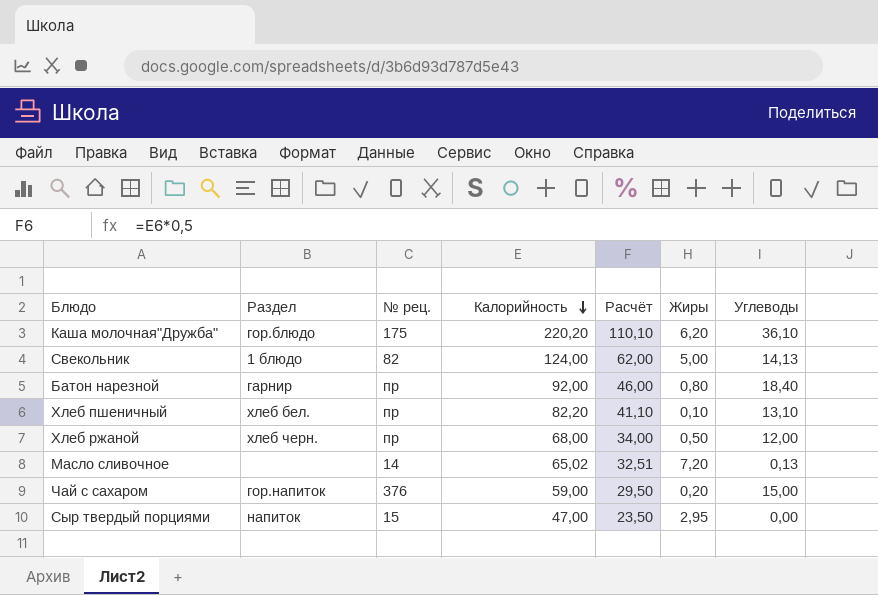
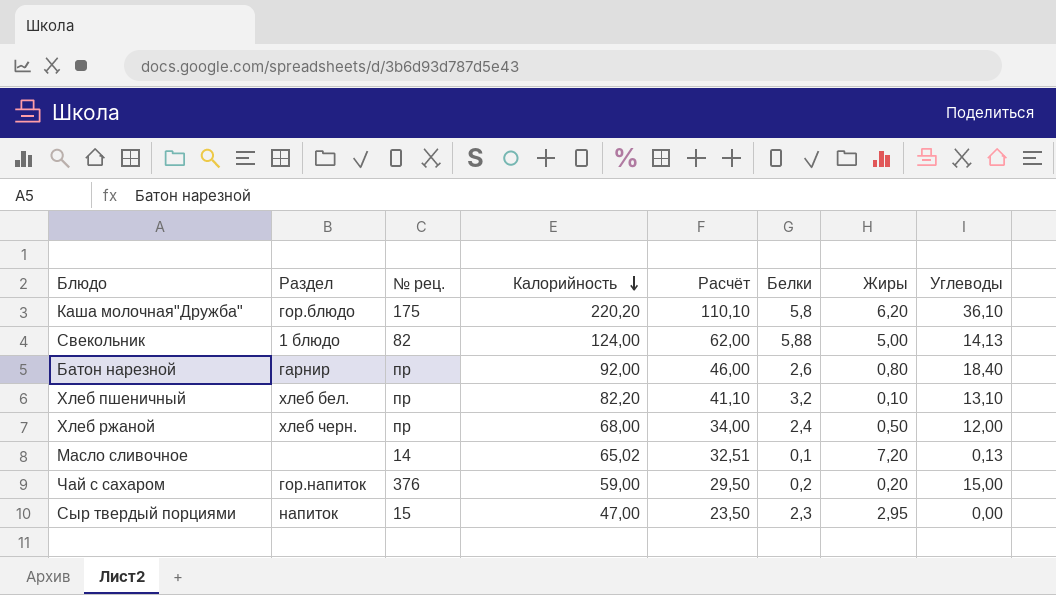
column Белки | position: none -> 6

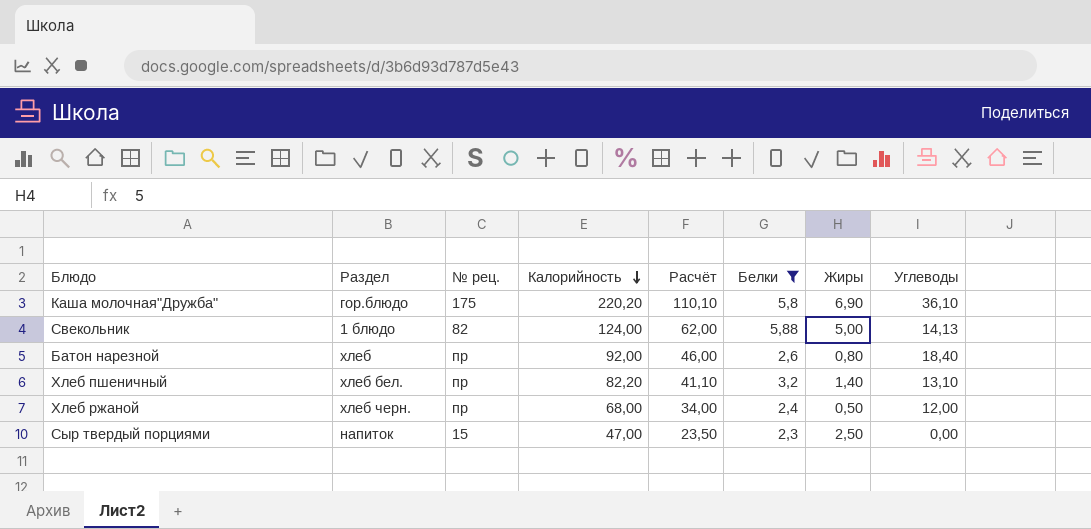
filter: none -> Белки >= 2,3
Каша молочная"Дружба" | Жиры: 6,20 -> 6,90
Батон нарезной | Раздел: гарнир -> хлеб
Хлеб пшеничный | Жиры: 0,10 -> 1,40
Сыр твердый порциями | Жиры: 2,95 -> 2,50

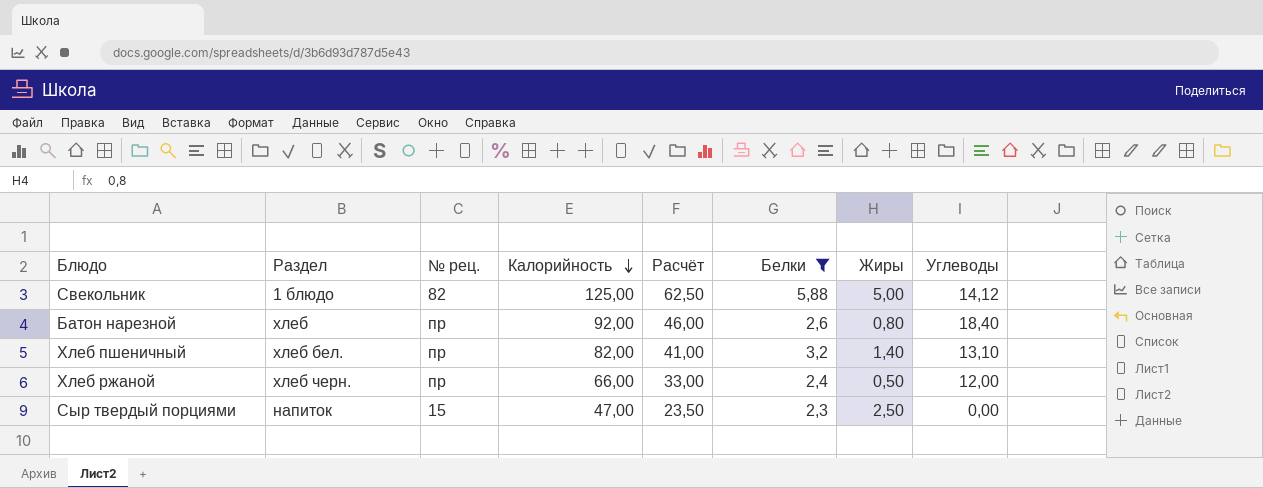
row Каша молочная"Дружба": гор.блюдо | 175 | 220,20 | 110,10 | 5,8 | 6,90 | 36,10 -> none
Свекольник | Калорийность: 124,00 -> 125,00
Свекольник | Расчёт: 62,00 -> 62,50
Свекольник | Углеводы: 14,13 -> 14,12
Хлеб пшеничный | Калорийность: 82,20 -> 82,00
Хлеб пшеничный | Расчёт: 41,10 -> 41,00
Хлеб ржаной | Калорийность: 68,00 -> 66,00
Хлеб ржаной | Расчёт: 34,00 -> 33,00

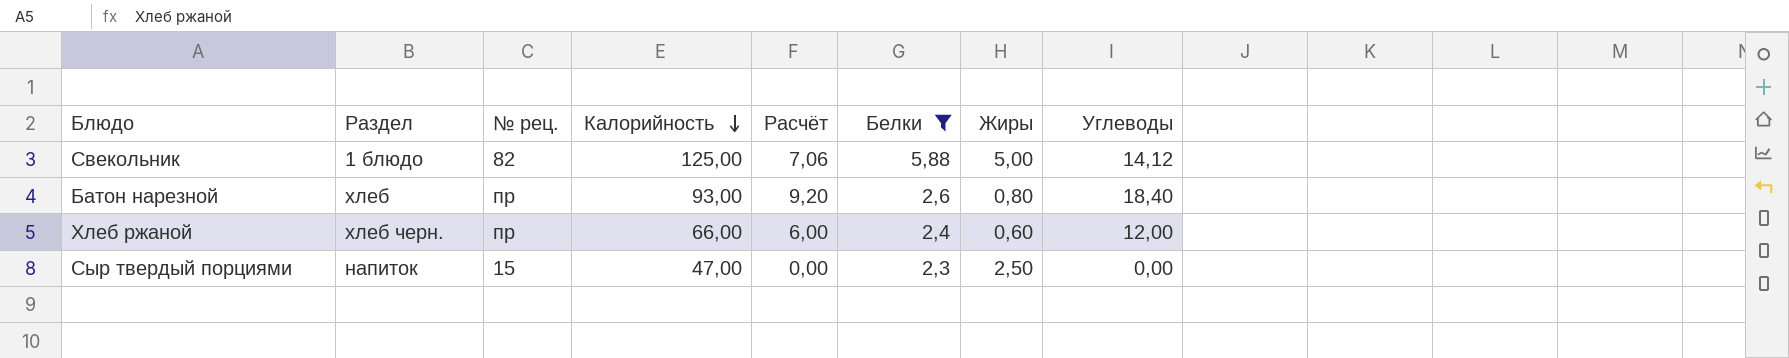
column Расчёт | formula: [Калорийность] * 0,5 -> [Углеводы] * 0,5
row Хлеб пшеничный: хлеб бел. | пр | 82,00 | 41,00 | 3,2 | 1,40 | 13,10 -> none
Батон нарезной | Калорийность: 92,00 -> 93,00
Хлеб ржаной | Жиры: 0,50 -> 0,60

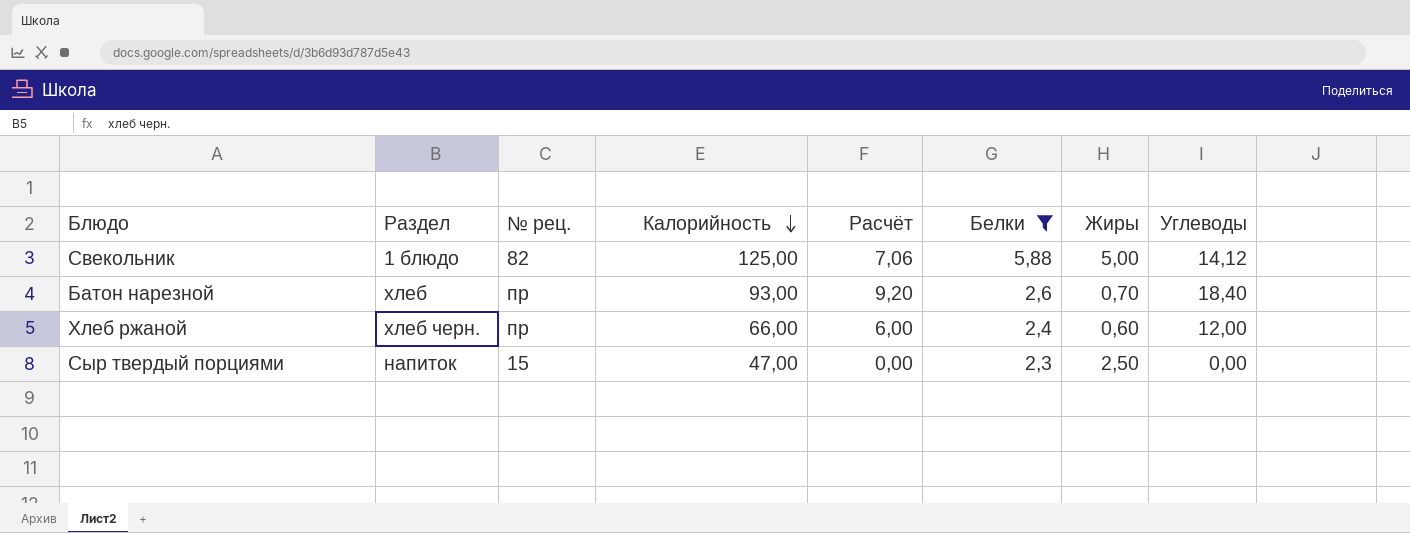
Батон нарезной | Жиры: 0,80 -> 0,70

